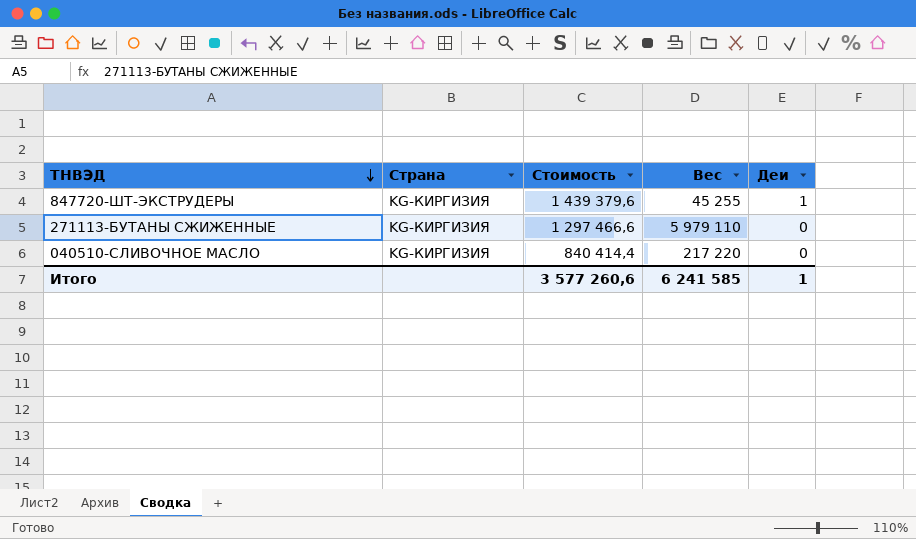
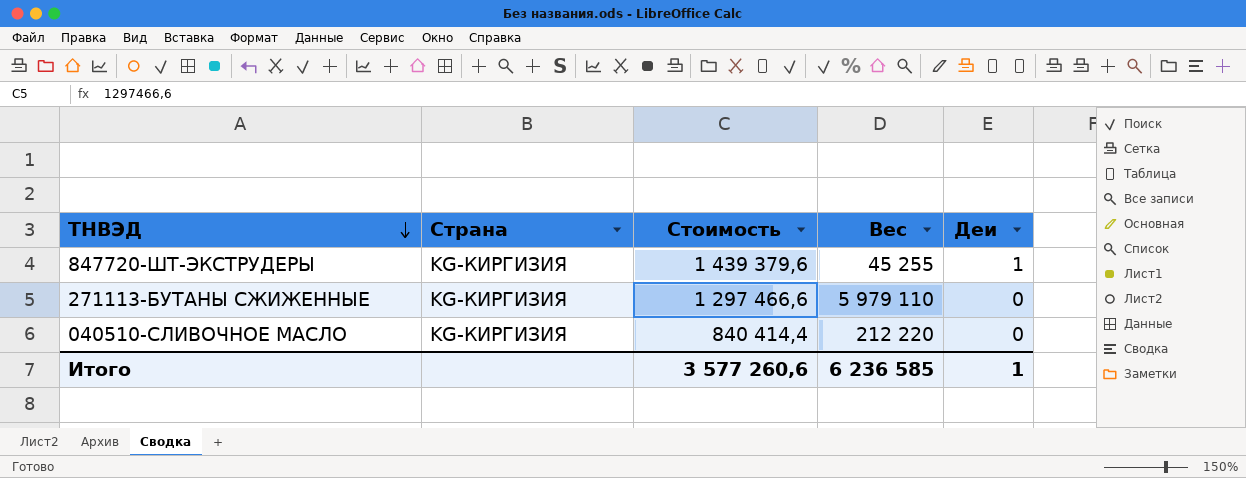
040510-СЛИВОЧНОЕ МАСЛО | Вес: 217 220 -> 212 220
Итого | Вес: 6 241 585 -> 6 236 585

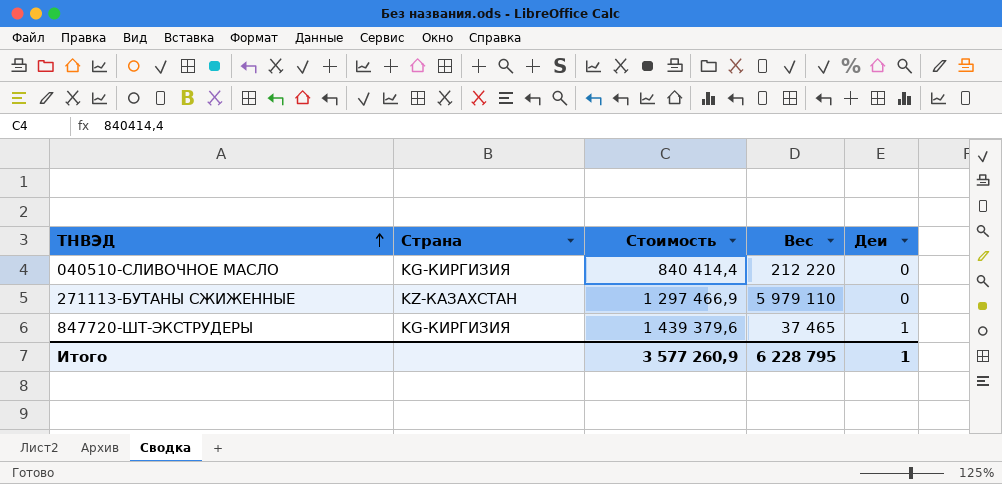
row order: ТНВЭД descending -> ТНВЭД ascending
271113-БУТАНЫ СЖИЖЕННЫЕ | Страна: KG-КИРГИЗИЯ -> KZ-КАЗАХСТАН
271113-БУТАНЫ СЖИЖЕННЫЕ | Стоимость: 1 297 466,6 -> 1 297 466,9
847720-ШТ-ЭКСТРУДЕРЫ | Вес: 45 255 -> 37 465
Итого | Стоимость: 3 577 260,6 -> 3 577 260,9
Итого | Вес: 6 236 585 -> 6 228 795

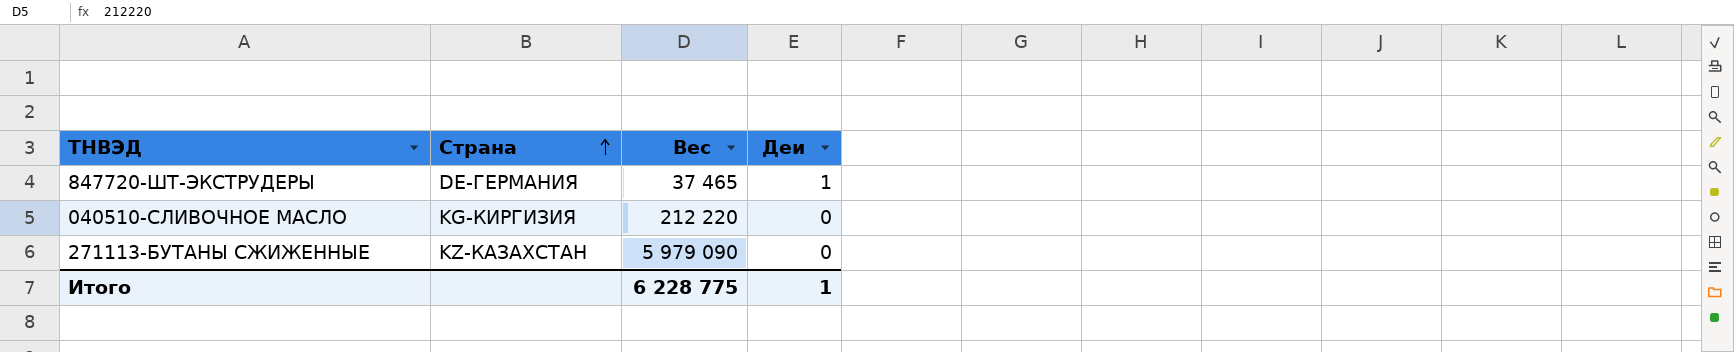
row order: ТНВЭД ascending -> Страна ascending
column Стоимость | position: 3 -> none
847720-ШТ-ЭКСТРУДЕРЫ | Страна: KG-КИРГИЗИЯ -> DE-ГЕРМАНИЯ
271113-БУТАНЫ СЖИЖЕННЫЕ | Вес: 5 979 110 -> 5 979 090
Итого | Вес: 6 228 795 -> 6 228 775

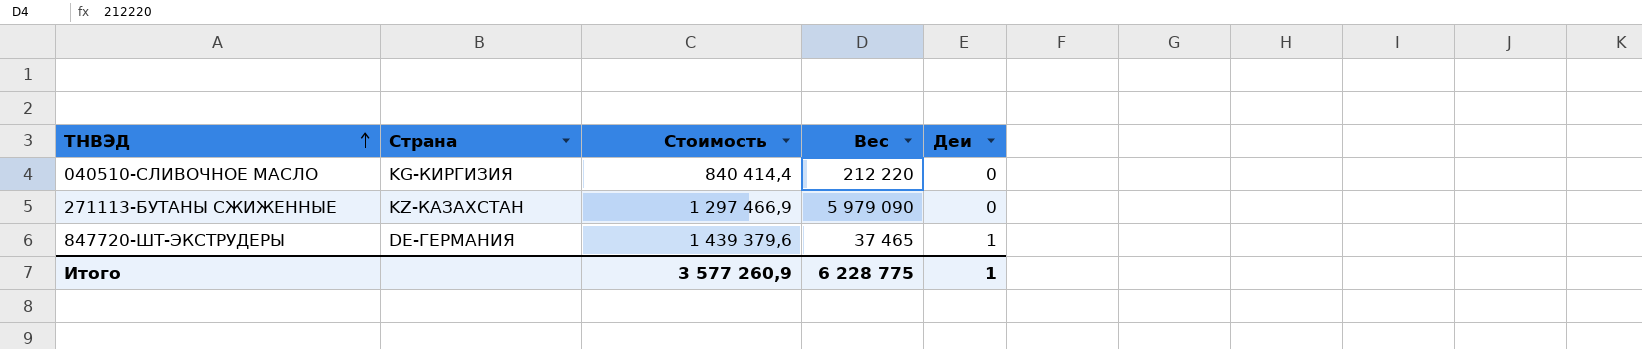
row order: Страна ascending -> ТНВЭД ascending
column Стоимость | position: none -> 3

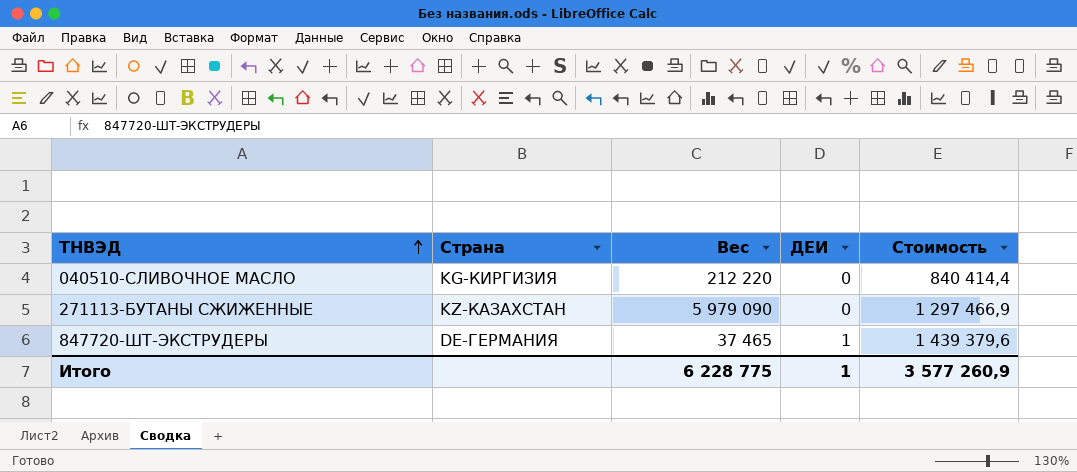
column name: Деи -> ДЕИ
column Стоимость | position: 3 -> 5

